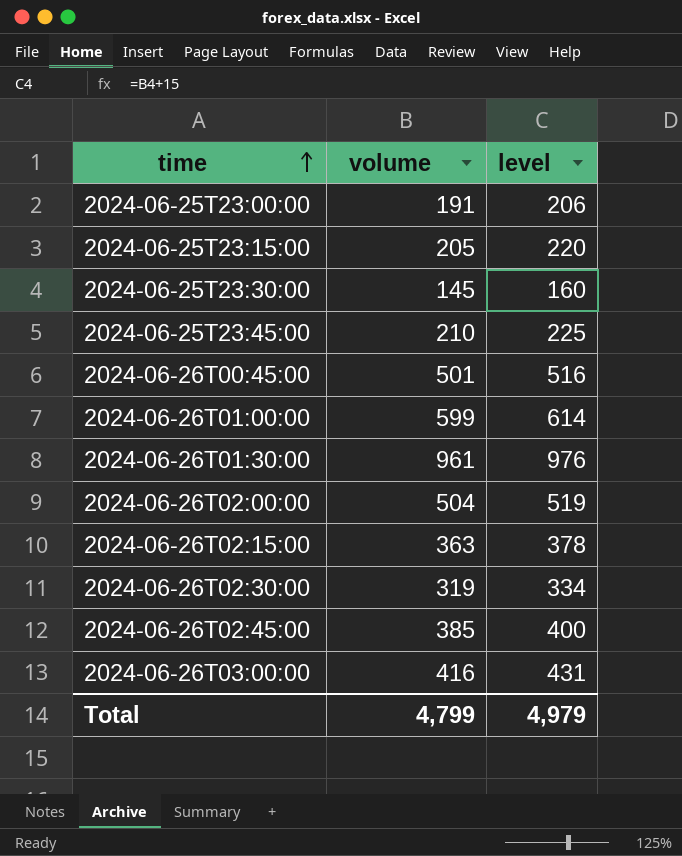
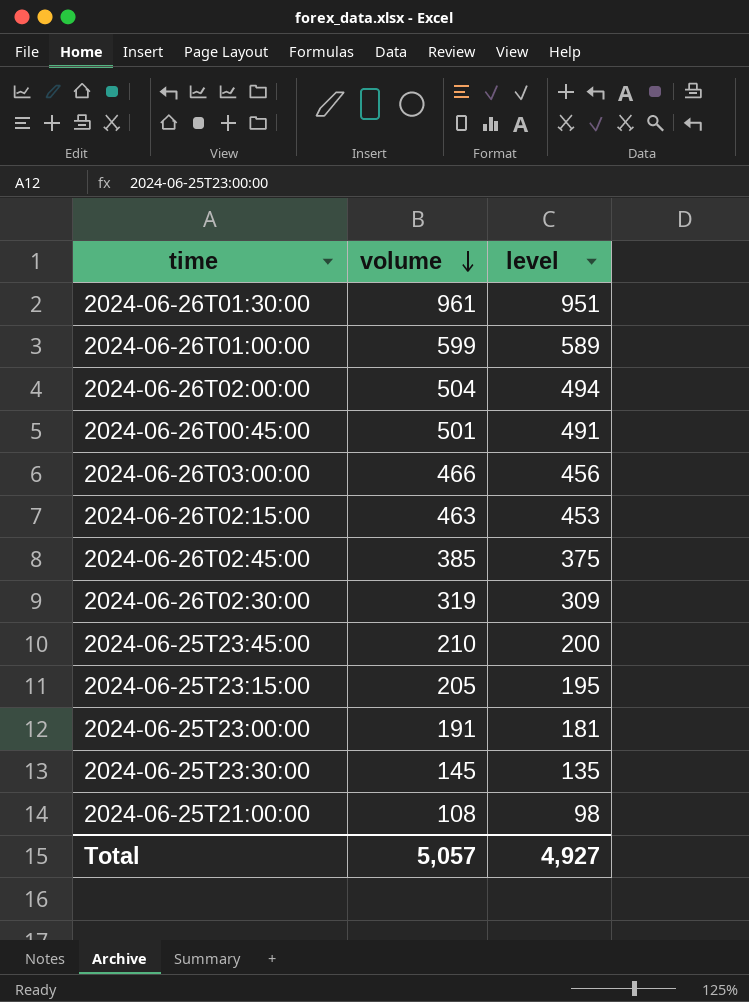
row order: time ascending -> volume descending
column level | formula: [volume] + 15 -> [volume] - 10
2024-06-26T03:00:00 | volume: 416 -> 466
2024-06-26T02:15:00 | volume: 363 -> 463
row 2024-06-25T21:00:00: none -> 108 | 98
Total | volume: 4,799 -> 5,057
Total | level: 4,979 -> 4,927

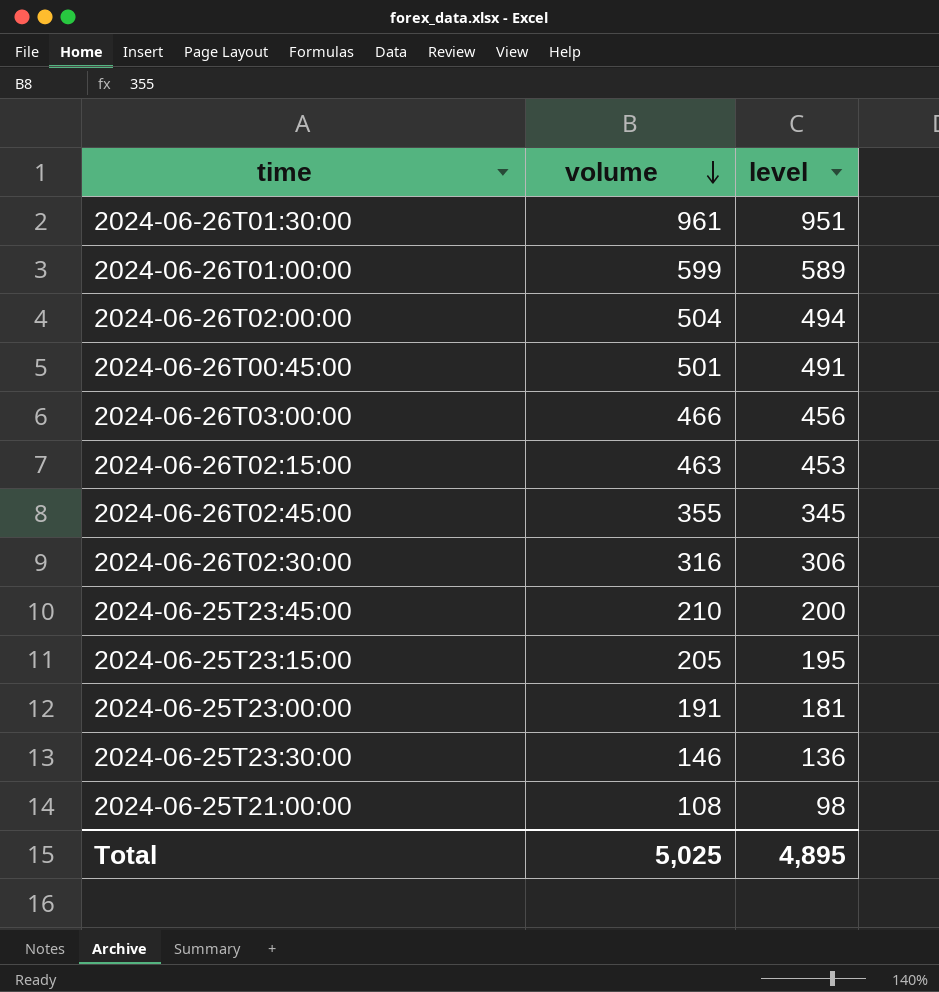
2024-06-26T02:45:00 | volume: 385 -> 355
2024-06-26T02:45:00 | level: 375 -> 345
2024-06-26T02:30:00 | volume: 319 -> 316
2024-06-26T02:30:00 | level: 309 -> 306
2024-06-25T23:30:00 | volume: 145 -> 146
2024-06-25T23:30:00 | level: 135 -> 136
Total | volume: 5,057 -> 5,025
Total | level: 4,927 -> 4,895

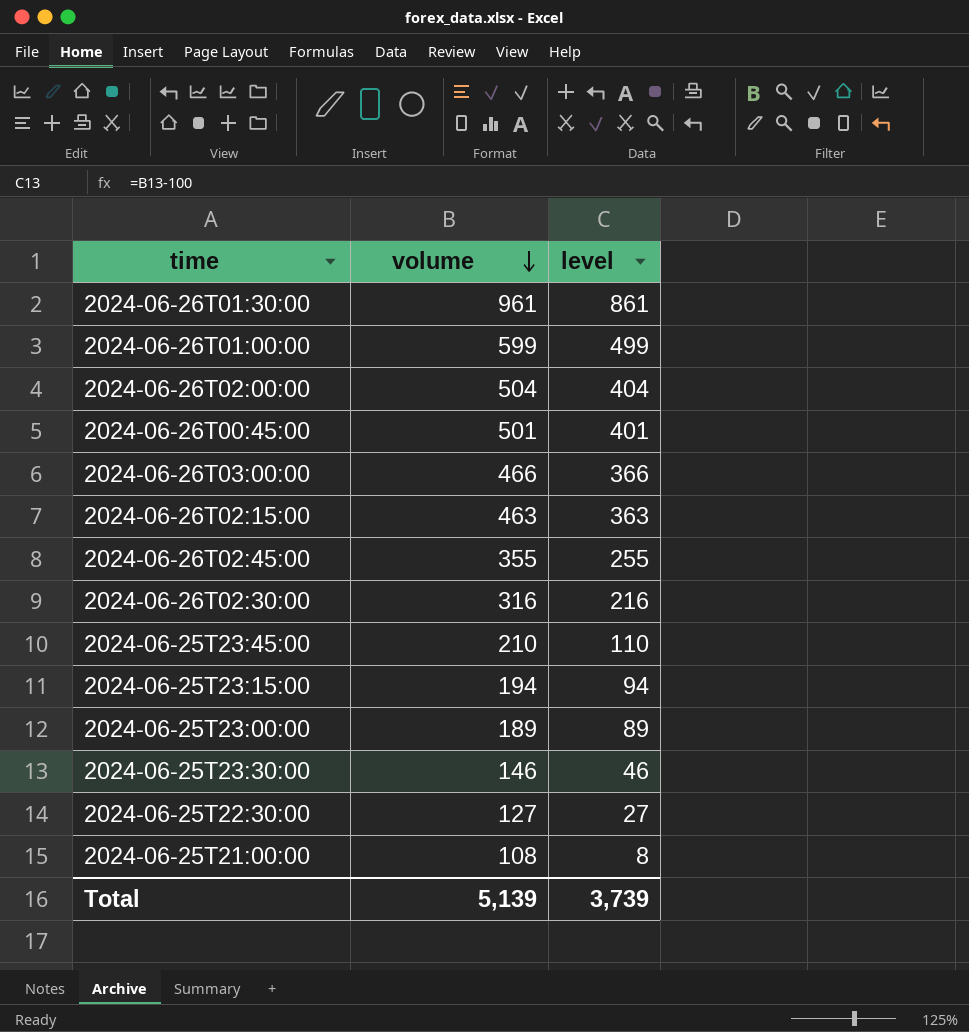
column level | formula: [volume] - 10 -> [volume] - 100
2024-06-25T23:15:00 | volume: 205 -> 194
2024-06-25T23:00:00 | volume: 191 -> 189
row 2024-06-25T22:30:00: none -> 127 | 27
Total | volume: 5,025 -> 5,139
Total | level: 4,895 -> 3,739

